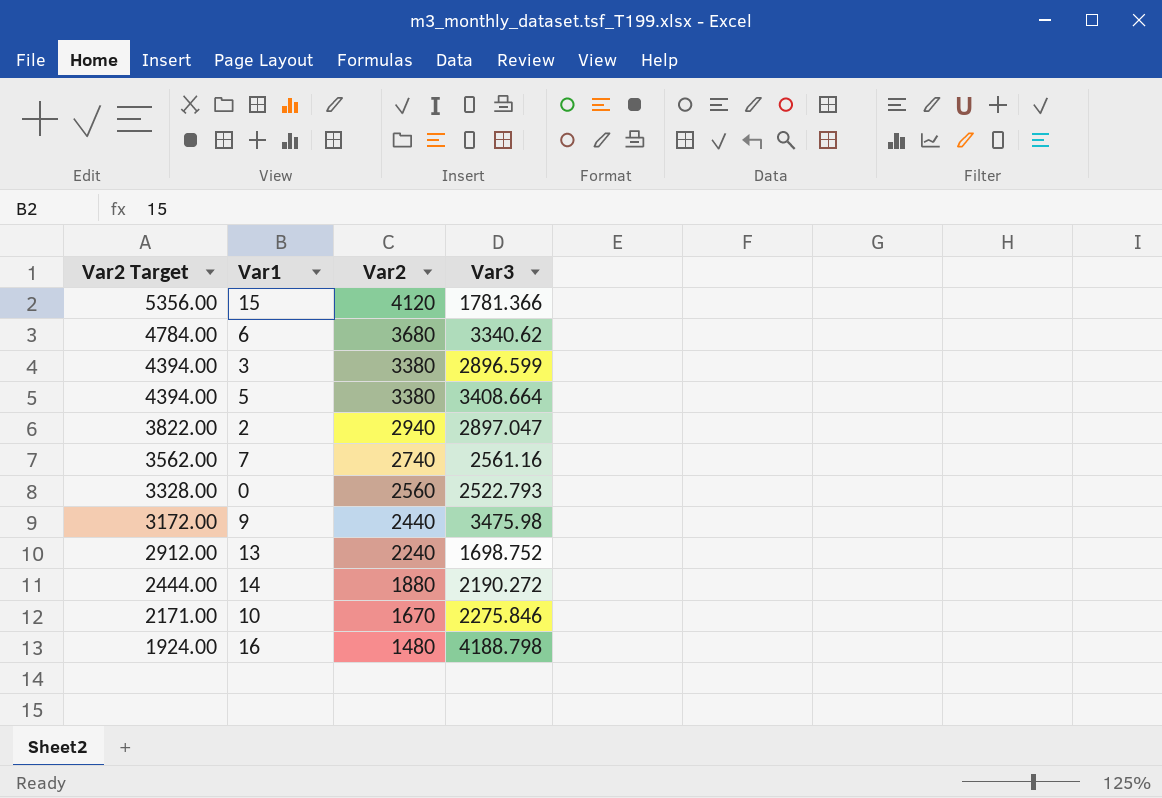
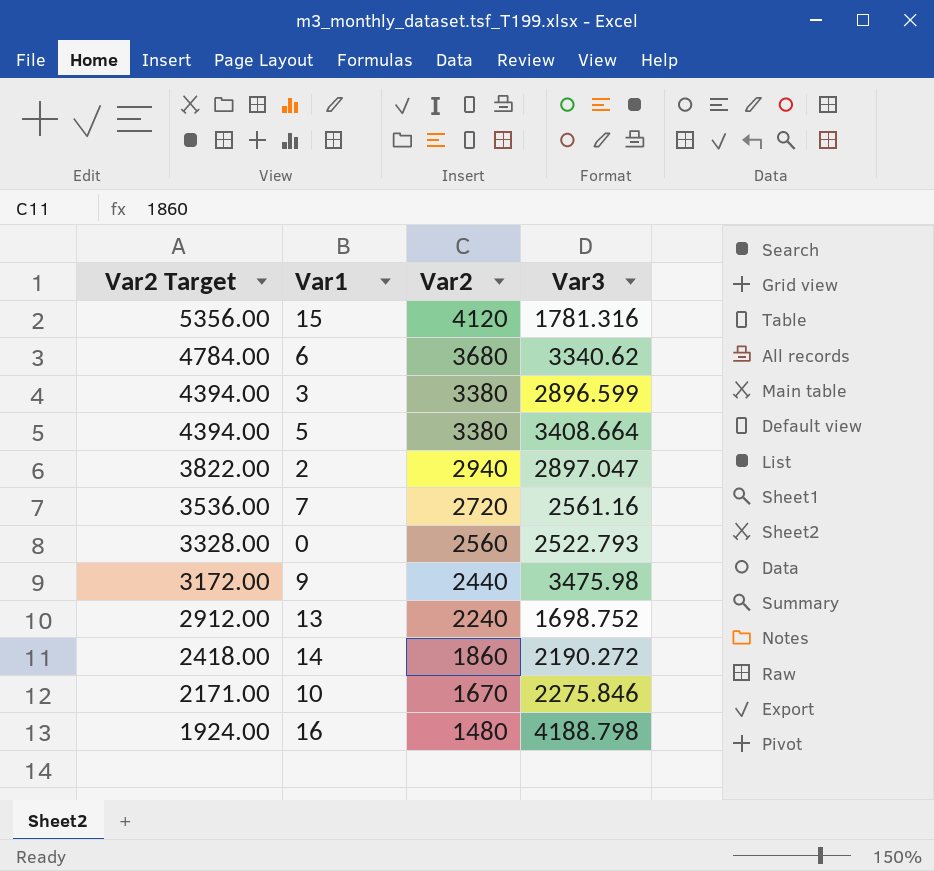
15 | Var3: 1781.366 -> 1781.316
7 | Var2 Target: 3562.00 -> 3536.00
7 | Var2: 2740 -> 2720
14 | Var2 Target: 2444.00 -> 2418.00
14 | Var2: 1880 -> 1860

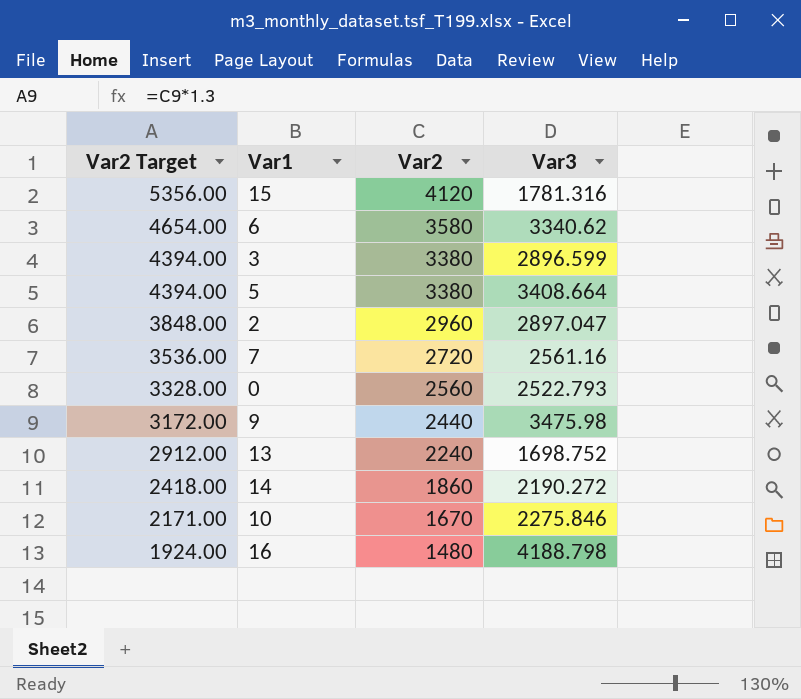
6 | Var2 Target: 4784.00 -> 4654.00
6 | Var2: 3680 -> 3580
2 | Var2 Target: 3822.00 -> 3848.00
2 | Var2: 2940 -> 2960

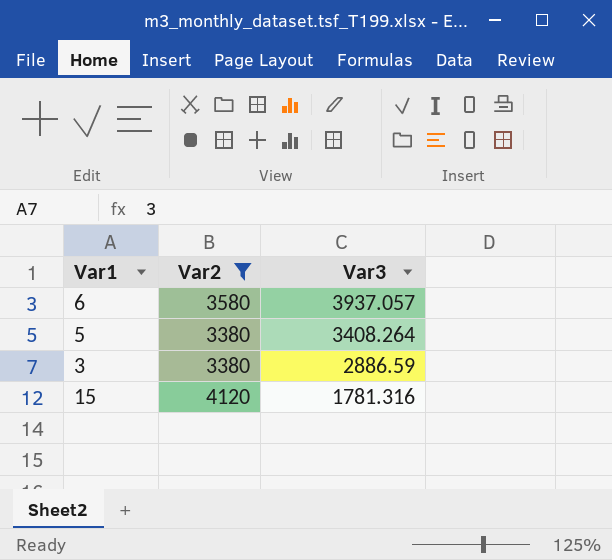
filter: none -> Var2 >= 3380
row order: Var2 Target descending -> Var3 descending
column Var2 Target | formula: [Var2] * 1.3 -> none
6 | Var3: 3340.62 -> 3937.057
5 | Var3: 3408.664 -> 3408.264
3 | Var3: 2896.599 -> 2886.59

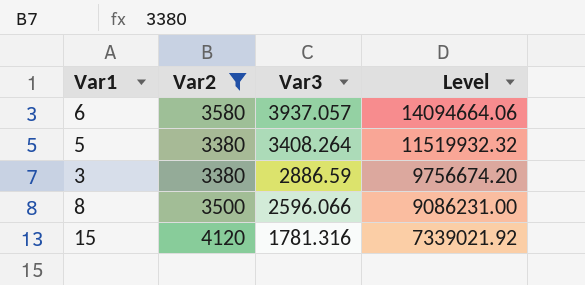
column Level | formula: none -> [Var2] * [Var3]
row 8: none -> 3500 | 2596.066 | 9086231.00

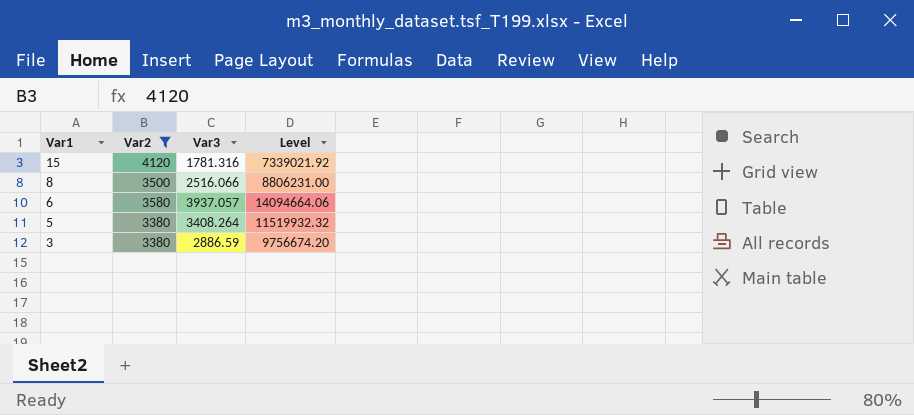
row order: Var3 descending -> Var1 descending
8 | Var3: 2596.066 -> 2516.066
8 | Level: 9086231.00 -> 8806231.00

